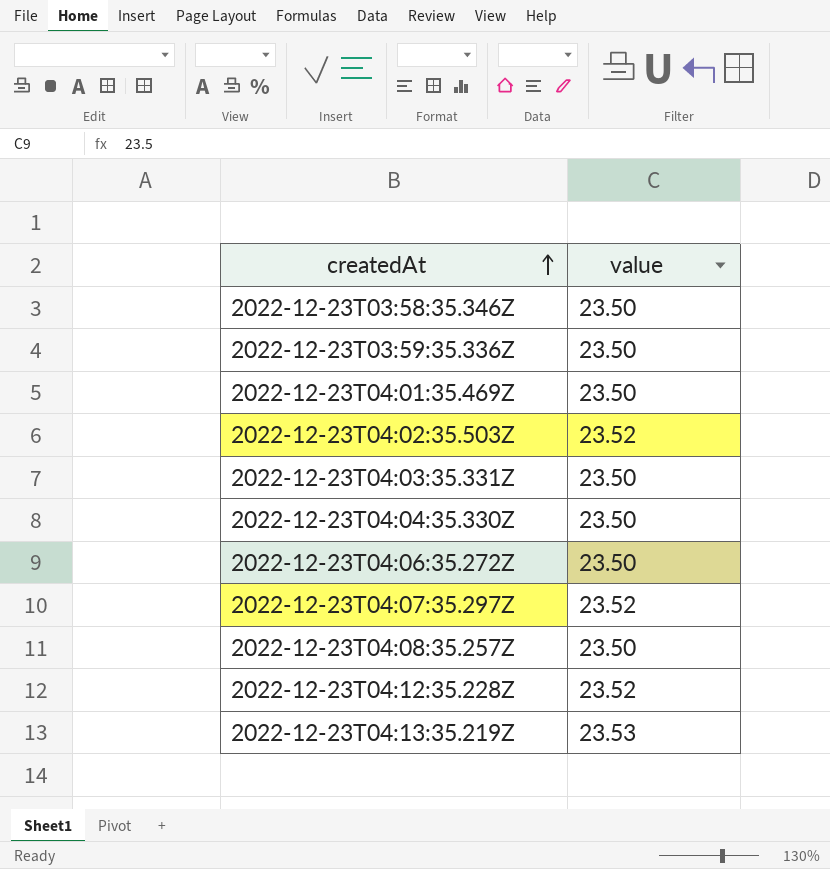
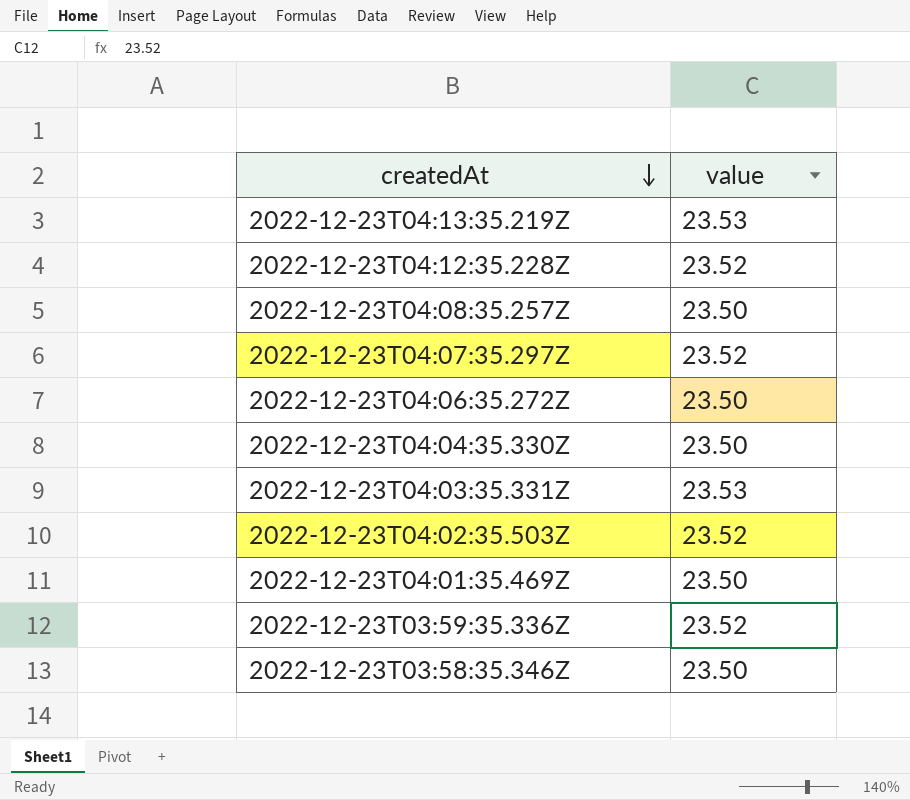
row order: createdAt ascending -> createdAt descending
2022-12-23T04:03:35.331Z | value: 23.50 -> 23.53
2022-12-23T03:59:35.336Z | value: 23.50 -> 23.52

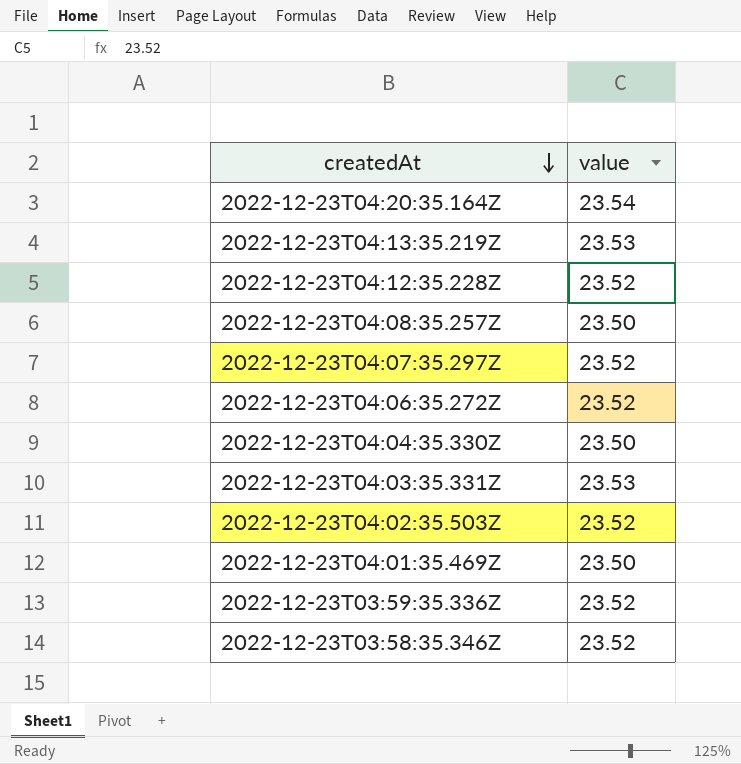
row 2022-12-23T04:20:35.164Z: none -> 23.54
2022-12-23T04:06:35.272Z | value: 23.50 -> 23.52
2022-12-23T03:58:35.346Z | value: 23.50 -> 23.52

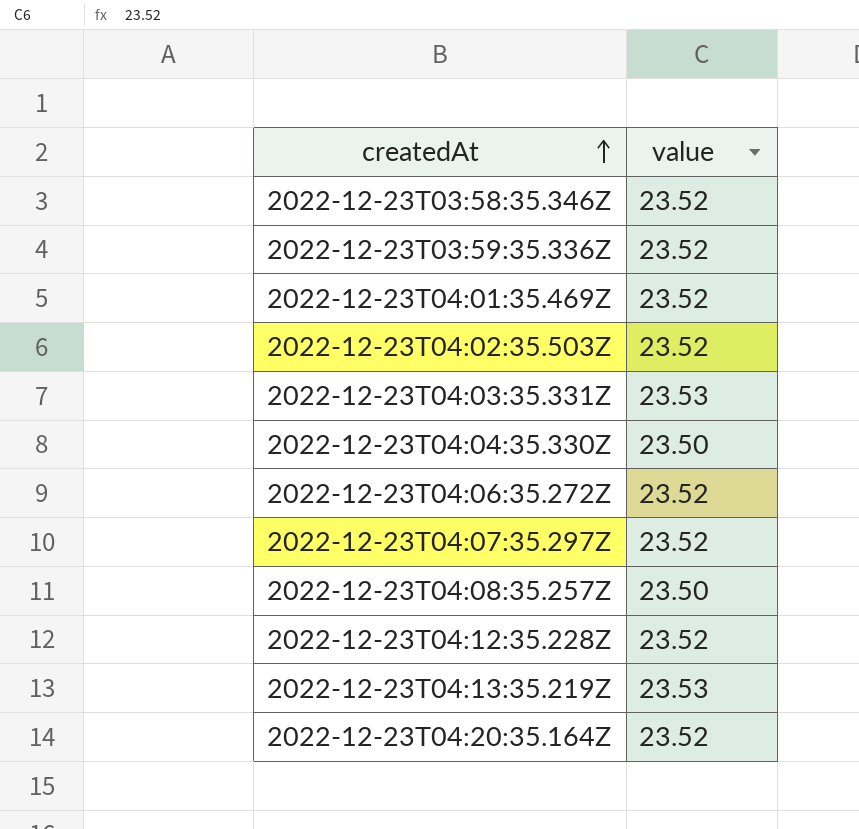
row order: createdAt descending -> createdAt ascending
2022-12-23T04:01:35.469Z | value: 23.50 -> 23.52
2022-12-23T04:20:35.164Z | value: 23.54 -> 23.52

